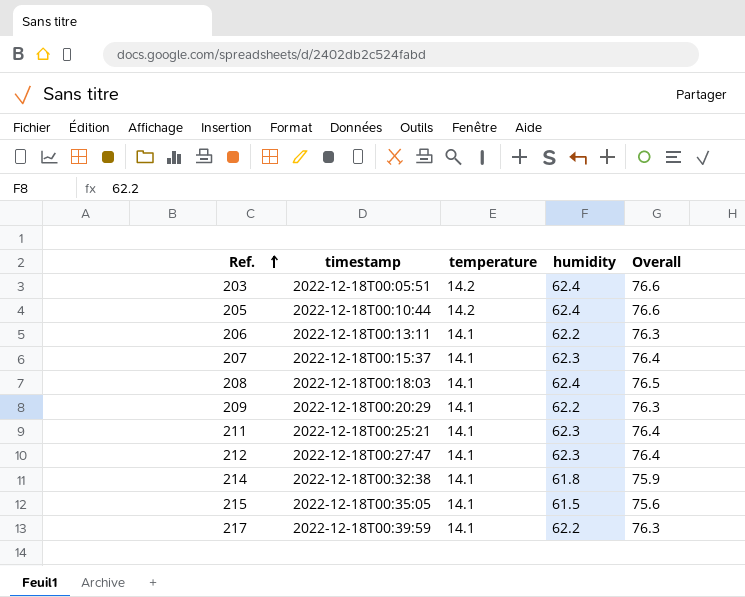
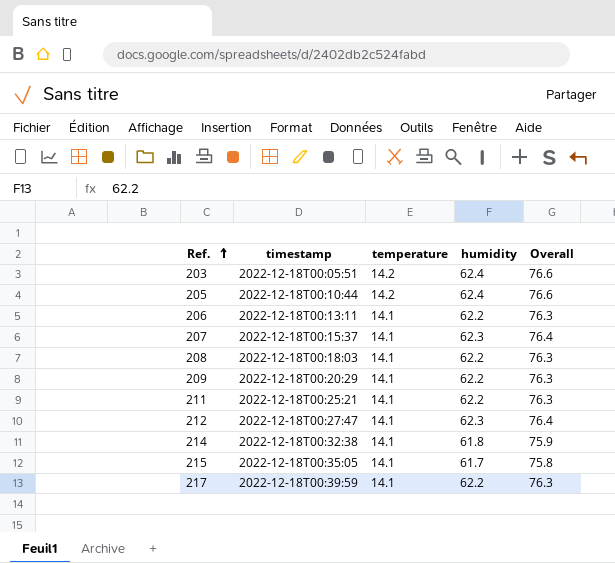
208 | humidity: 62.4 -> 62.2
208 | Overall: 76.5 -> 76.3
211 | humidity: 62.3 -> 62.2
211 | Overall: 76.4 -> 76.3
215 | humidity: 61.5 -> 61.7
215 | Overall: 75.6 -> 75.8

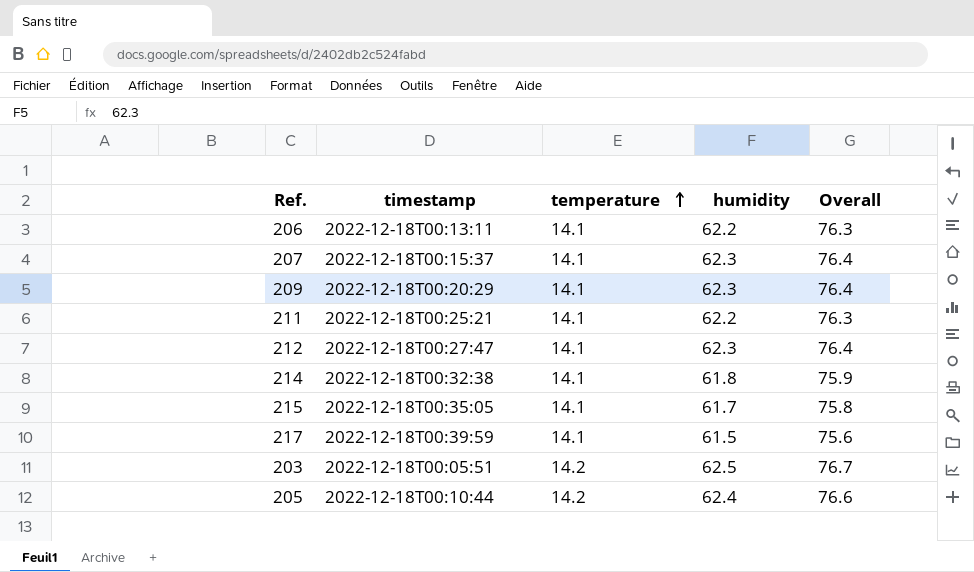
row order: Ref. ascending -> temperature ascending
row 208: 2022-12-18T00:18:03 | 14.1 | 62.2 | 76.3 -> none
209 | humidity: 62.2 -> 62.3
209 | Overall: 76.3 -> 76.4
217 | humidity: 62.2 -> 61.5
217 | Overall: 76.3 -> 75.6
203 | humidity: 62.4 -> 62.5
203 | Overall: 76.6 -> 76.7

